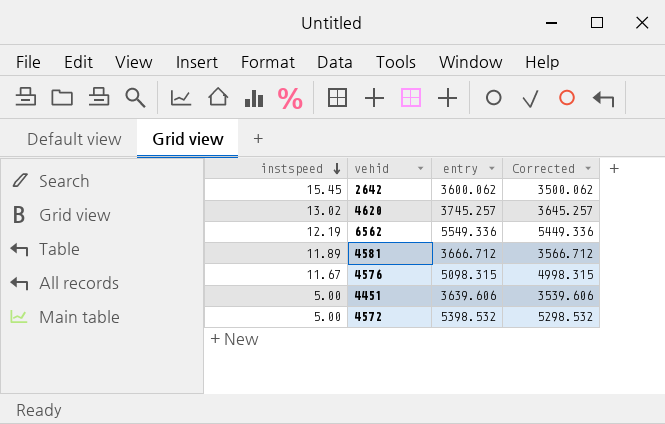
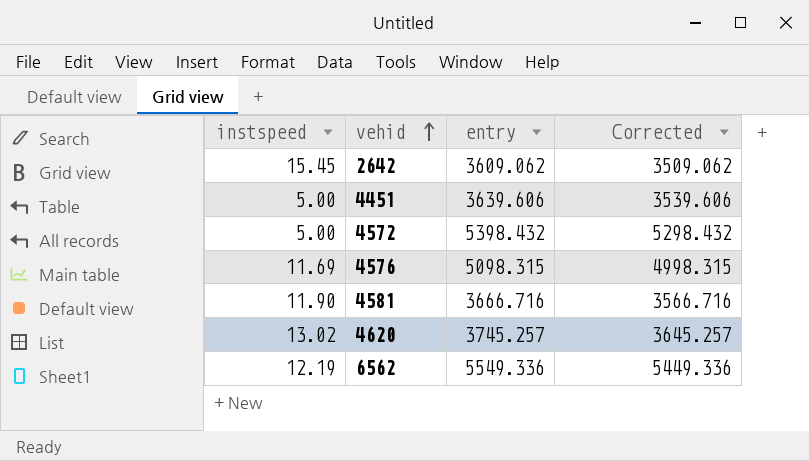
row order: instspeed descending -> vehid ascending
2642 | entry: 3600.062 -> 3609.062
2642 | Corrected: 3500.062 -> 3509.062
4572 | entry: 5398.532 -> 5398.432
4572 | Corrected: 5298.532 -> 5298.432
4576 | instspeed: 11.67 -> 11.69
4581 | instspeed: 11.89 -> 11.90
4581 | entry: 3666.712 -> 3666.716
4581 | Corrected: 3566.712 -> 3566.716

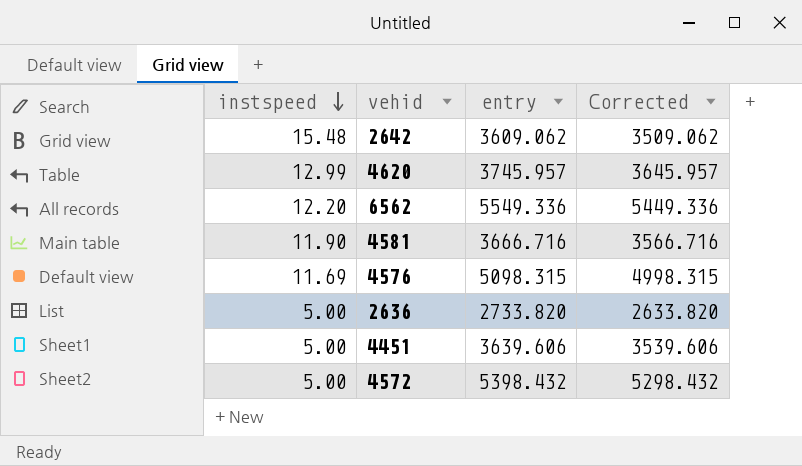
row order: vehid ascending -> instspeed descending
2642 | instspeed: 15.45 -> 15.48
4620 | instspeed: 13.02 -> 12.99
4620 | entry: 3745.257 -> 3745.957
4620 | Corrected: 3645.257 -> 3645.957
6562 | instspeed: 12.19 -> 12.20
row 2636: none -> 5.00 | 2733.820 | 2633.820

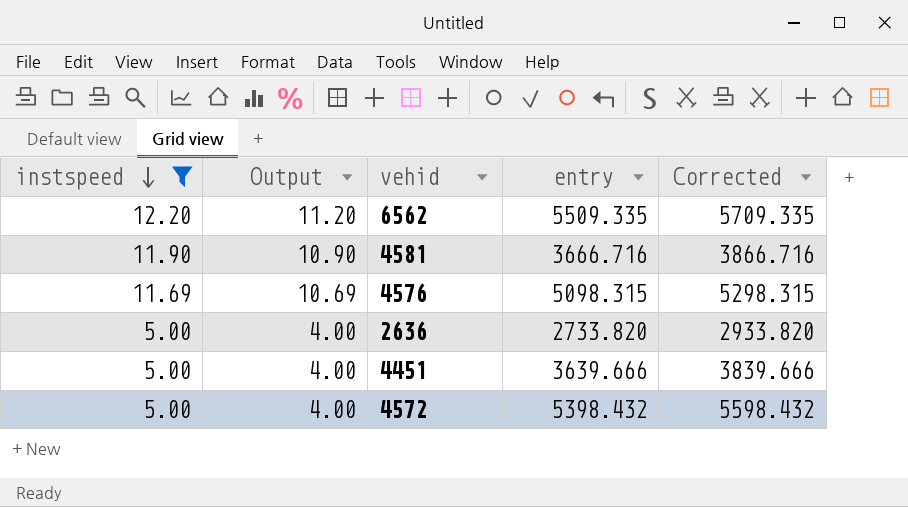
filter: none -> instspeed <= 12.20
column Output | formula: none -> [instspeed] - 1
column Corrected | formula: [entry] - 100 -> [entry] + 200
6562 | entry: 5549.336 -> 5509.335
4451 | entry: 3639.606 -> 3639.666

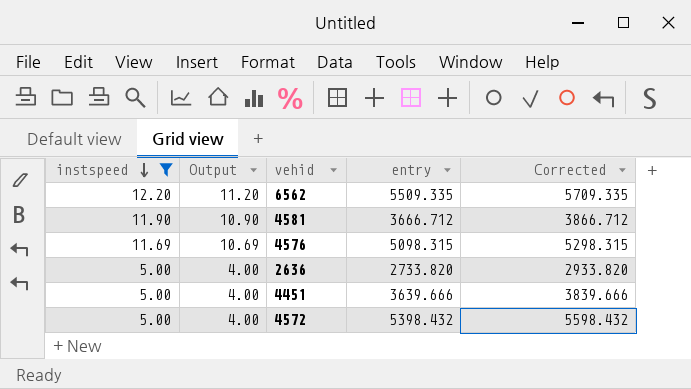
4581 | entry: 3666.716 -> 3666.712
4581 | Corrected: 3866.716 -> 3866.712

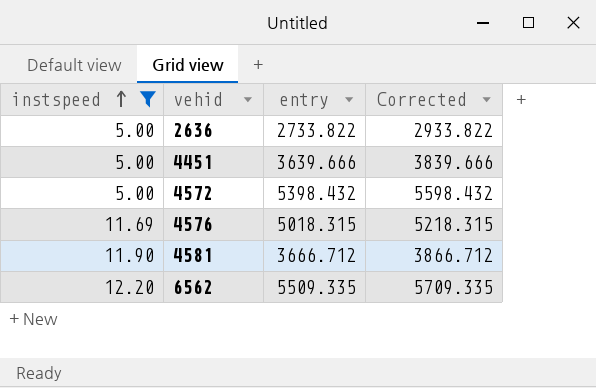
row order: instspeed descending -> instspeed ascending
column Output | formula: [instspeed] - 1 -> none
2636 | entry: 2733.820 -> 2733.822
2636 | Corrected: 2933.820 -> 2933.822
4576 | entry: 5098.315 -> 5018.315
4576 | Corrected: 5298.315 -> 5218.315

